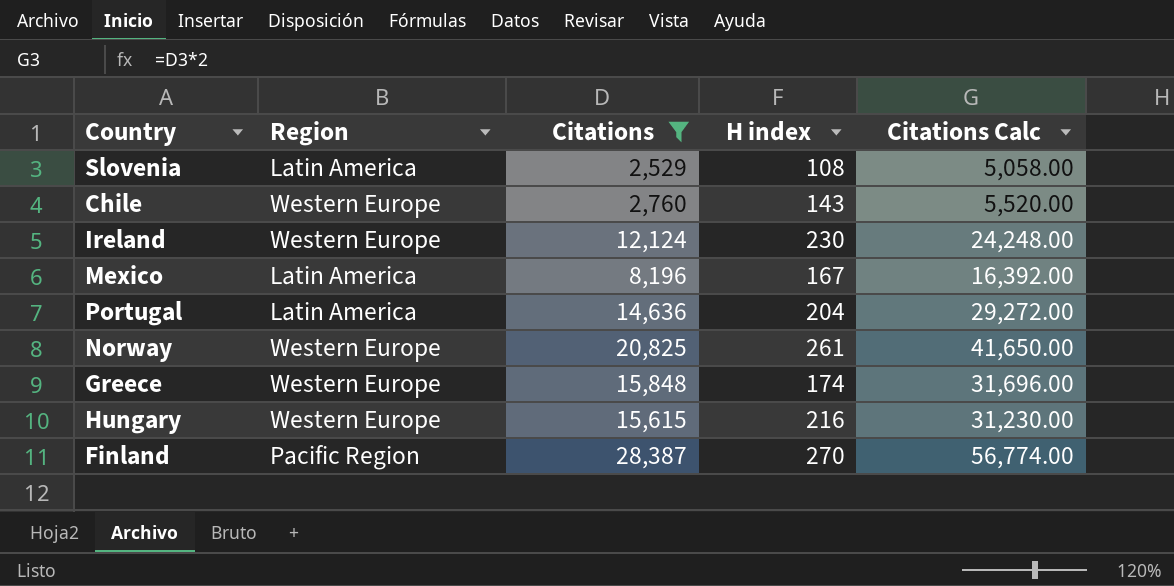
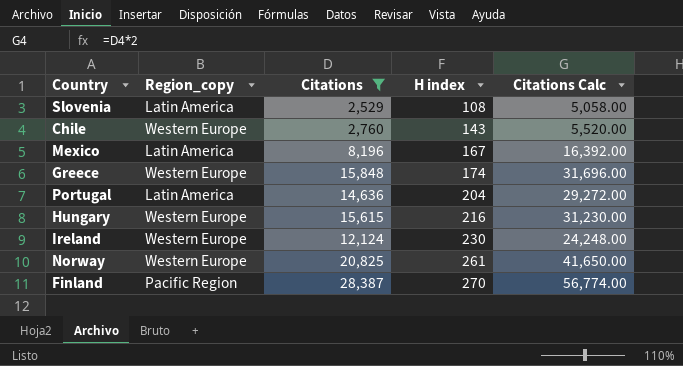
row order: none -> H index ascending
column name: Region -> Region_copy

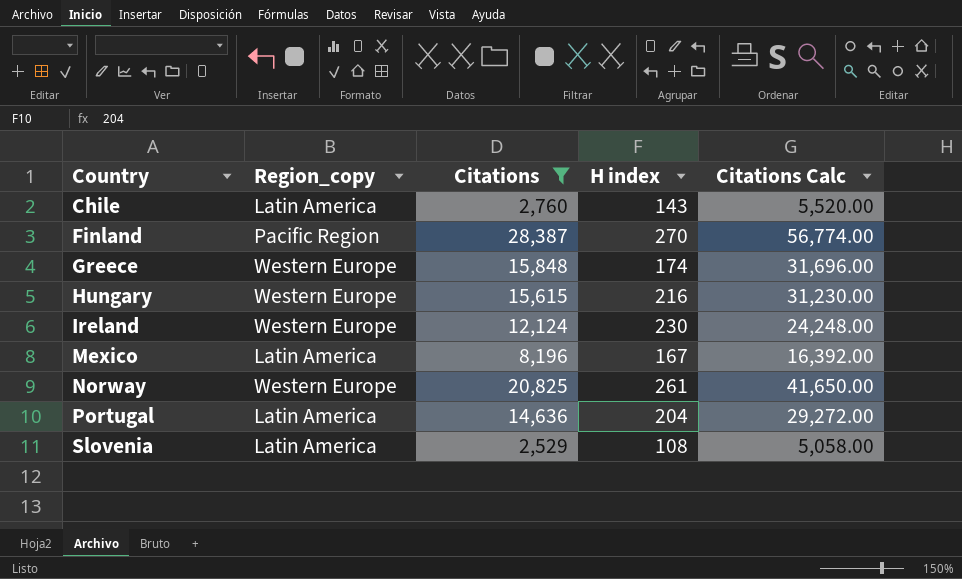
row order: H index ascending -> Country ascending
Chile | Region_copy: Western Europe -> Latin America

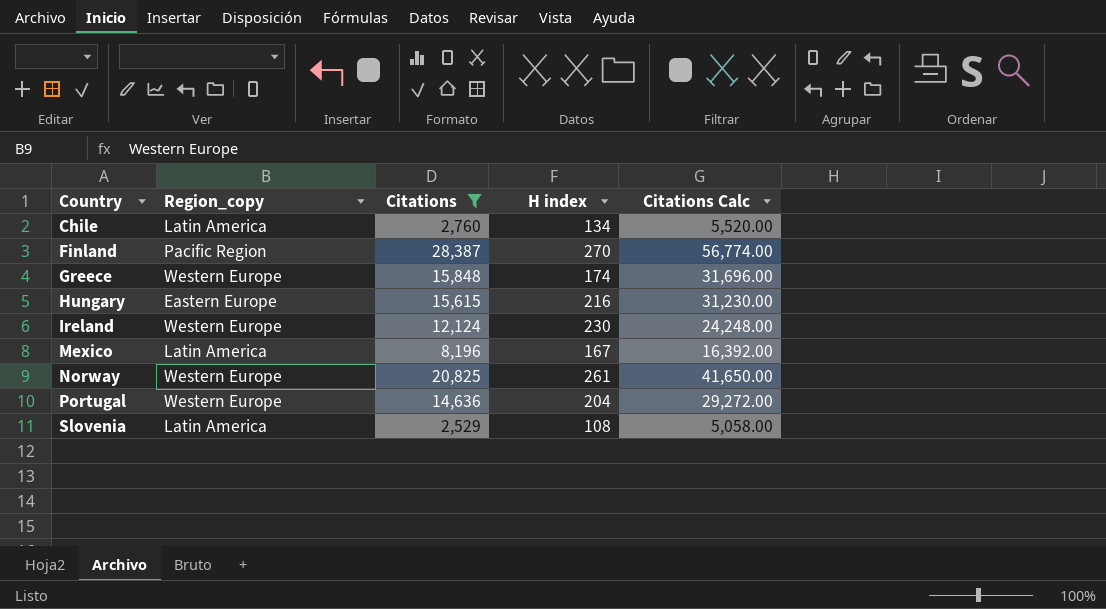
Chile | H index: 143 -> 134
Hungary | Region_copy: Western Europe -> Eastern Europe
Portugal | Region_copy: Latin America -> Western Europe

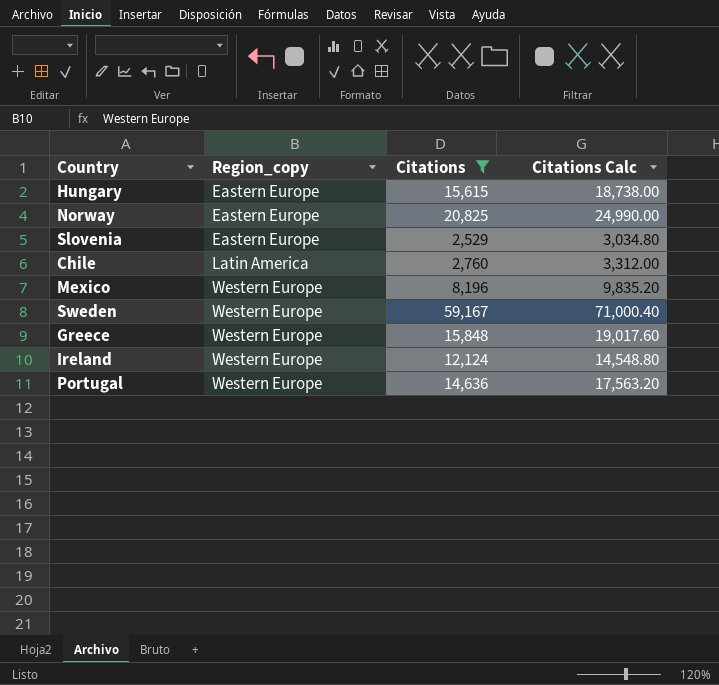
row order: Country ascending -> Region_copy ascending
column H index | position: 4 -> none
column Citations Calc | formula: [Citations] * 2 -> [Citations] * 1.2
row Finland: Pacific Region | 28,387 | 270 | 56,774.00 -> none
Norway | Region_copy: Western Europe -> Eastern Europe
Slovenia | Region_copy: Latin America -> Eastern Europe
Mexico | Region_copy: Latin America -> Western Europe
row Sweden: none -> Western Europe | 59,167 | 71,000.40

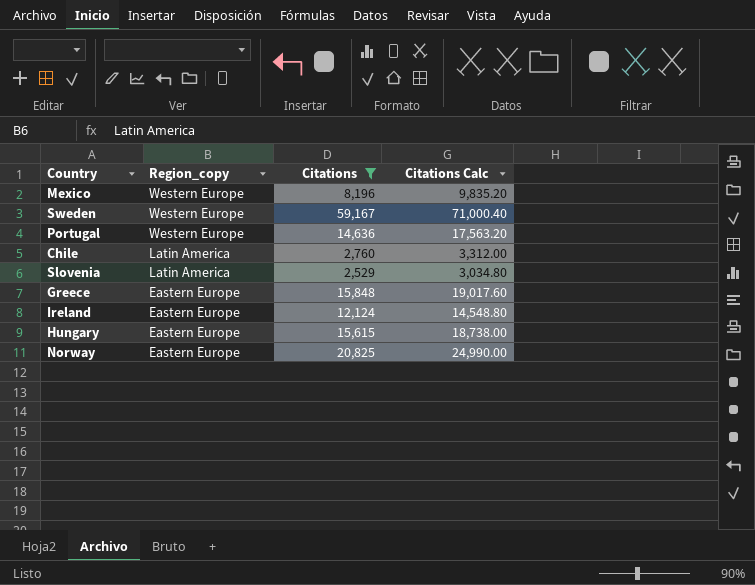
row order: Region_copy ascending -> Region_copy descending
Slovenia | Region_copy: Eastern Europe -> Latin America
Greece | Region_copy: Western Europe -> Eastern Europe
Ireland | Region_copy: Western Europe -> Eastern Europe

